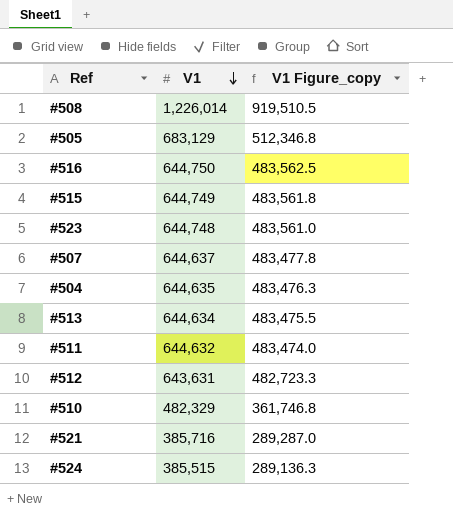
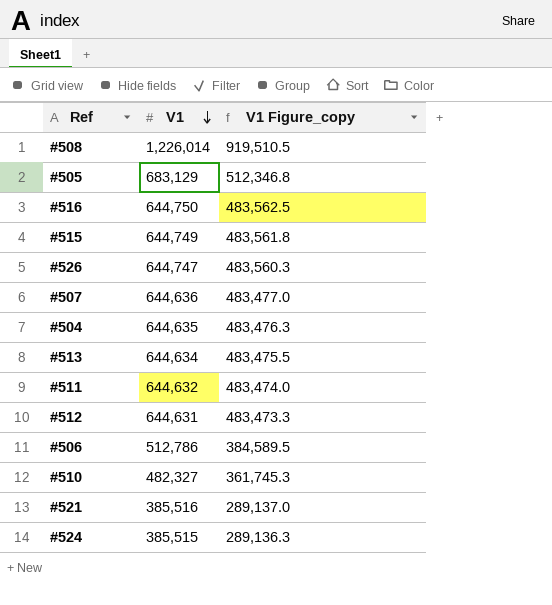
row #523: 644,748 | 483,561.0 -> none
row #526: none -> 644,747 | 483,560.3
#507 | V1: 644,637 -> 644,636
#507 | V1 Figure_copy: 483,477.8 -> 483,477.0
#512 | V1: 643,631 -> 644,631
#512 | V1 Figure_copy: 482,723.3 -> 483,473.3
row #506: none -> 512,786 | 384,589.5
#510 | V1: 482,329 -> 482,327
#510 | V1 Figure_copy: 361,746.8 -> 361,745.3
#521 | V1: 385,716 -> 385,516
#521 | V1 Figure_copy: 289,287.0 -> 289,137.0

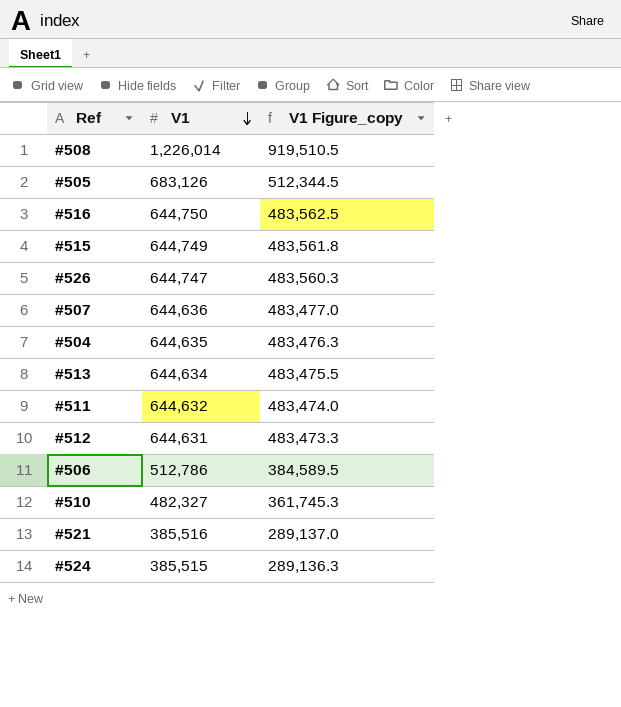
#505 | V1: 683,129 -> 683,126
#505 | V1 Figure_copy: 512,346.8 -> 512,344.5

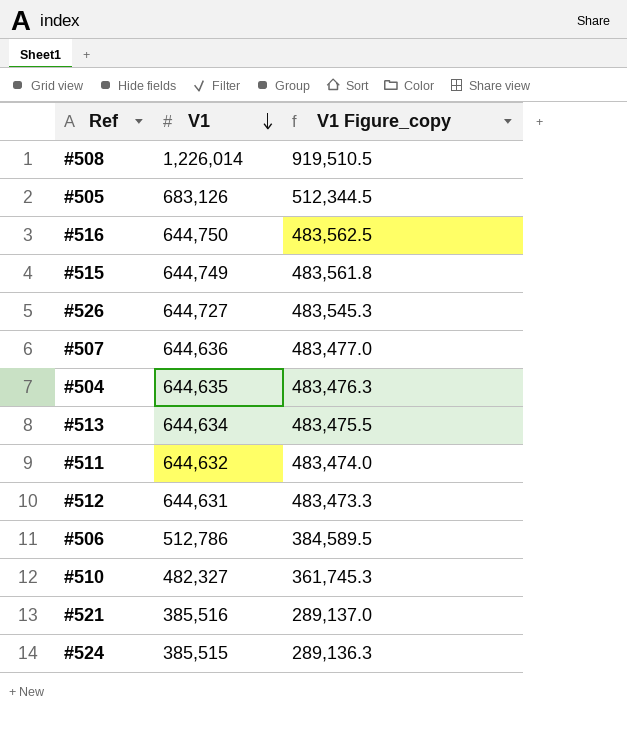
#526 | V1: 644,747 -> 644,727
#526 | V1 Figure_copy: 483,560.3 -> 483,545.3

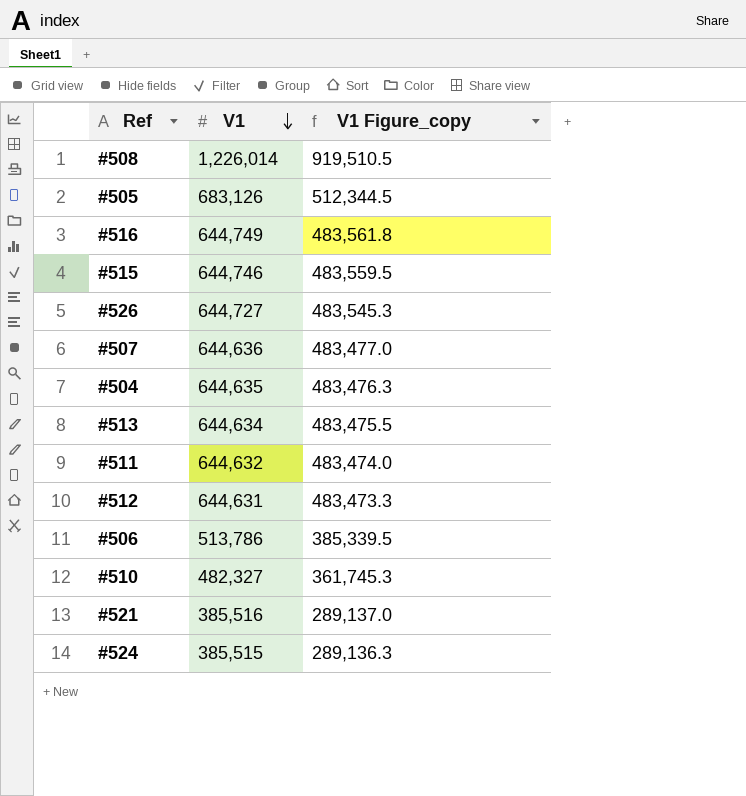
#516 | V1: 644,750 -> 644,749
#516 | V1 Figure_copy: 483,562.5 -> 483,561.8
#515 | V1: 644,749 -> 644,746
#515 | V1 Figure_copy: 483,561.8 -> 483,559.5
#506 | V1: 512,786 -> 513,786
#506 | V1 Figure_copy: 384,589.5 -> 385,339.5

